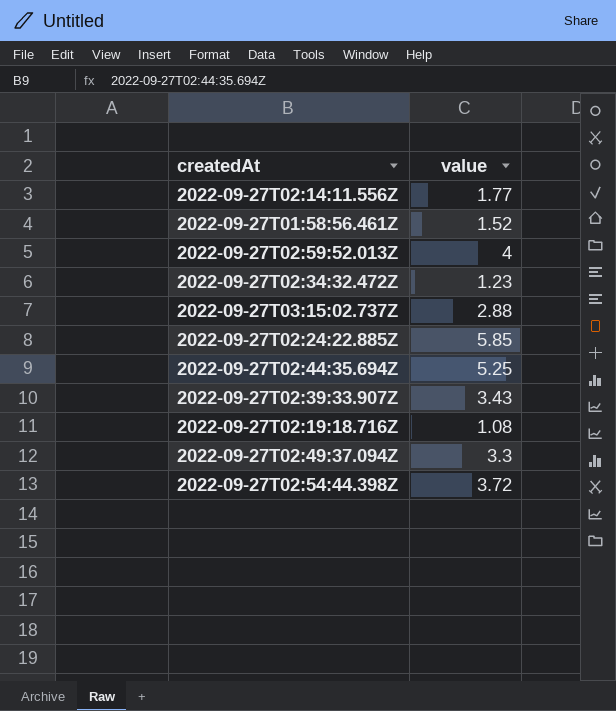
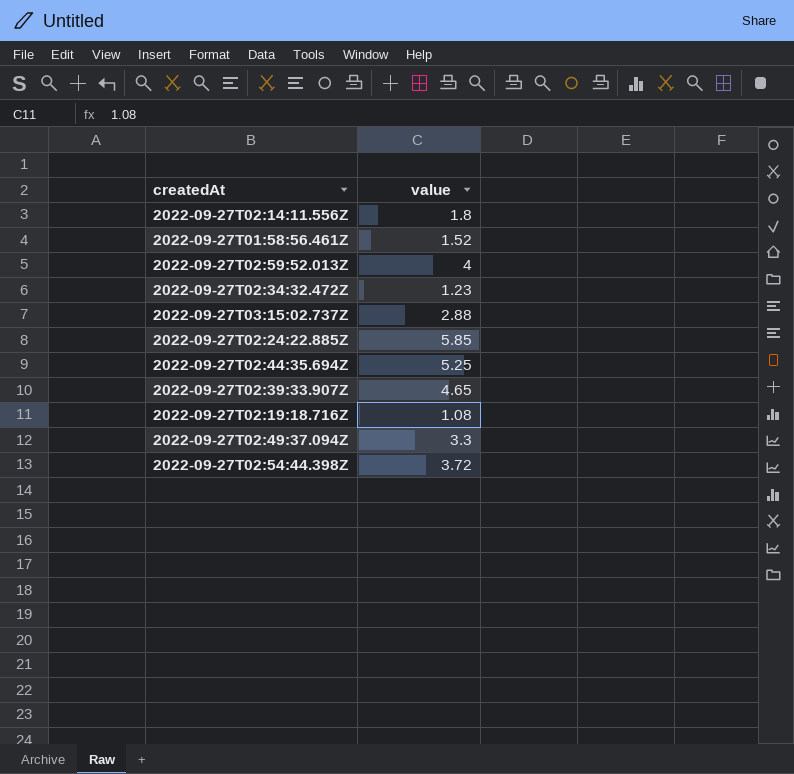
2022-09-27T02:14:11.556Z | value: 1.77 -> 1.8
2022-09-27T02:39:33.907Z | value: 3.43 -> 4.65

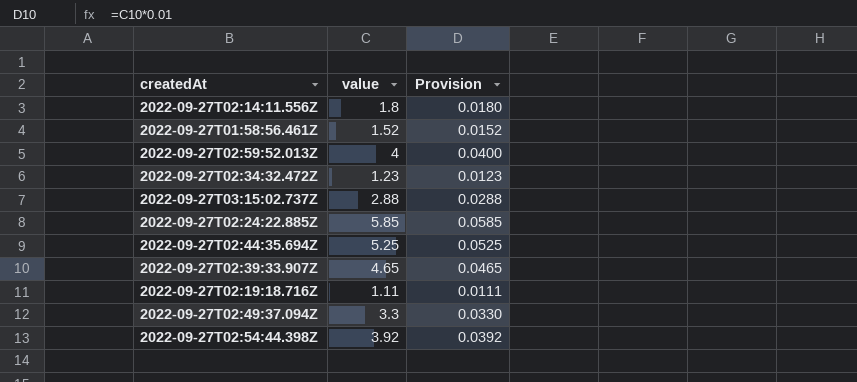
column Provision | formula: none -> [value] * 0.01
2022-09-27T02:19:18.716Z | value: 1.08 -> 1.11
2022-09-27T02:54:44.398Z | value: 3.72 -> 3.92

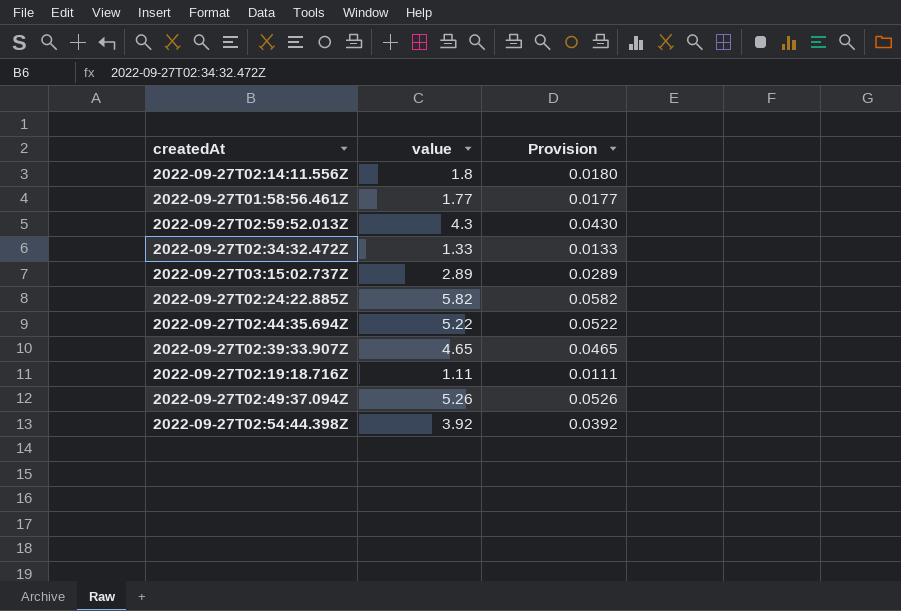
2022-09-27T01:58:56.461Z | value: 1.52 -> 1.77
2022-09-27T01:58:56.461Z | Provision: 0.0152 -> 0.0177
2022-09-27T02:59:52.013Z | value: 4 -> 4.3
2022-09-27T02:59:52.013Z | Provision: 0.0400 -> 0.0430
2022-09-27T02:34:32.472Z | value: 1.23 -> 1.33
2022-09-27T02:34:32.472Z | Provision: 0.0123 -> 0.0133
2022-09-27T03:15:02.737Z | value: 2.88 -> 2.89
2022-09-27T03:15:02.737Z | Provision: 0.0288 -> 0.0289
2022-09-27T02:24:22.885Z | value: 5.85 -> 5.82
2022-09-27T02:24:22.885Z | Provision: 0.0585 -> 0.0582
2022-09-27T02:44:35.694Z | value: 5.25 -> 5.22
2022-09-27T02:44:35.694Z | Provision: 0.0525 -> 0.0522
2022-09-27T02:49:37.094Z | value: 3.3 -> 5.26
2022-09-27T02:49:37.094Z | Provision: 0.0330 -> 0.0526

